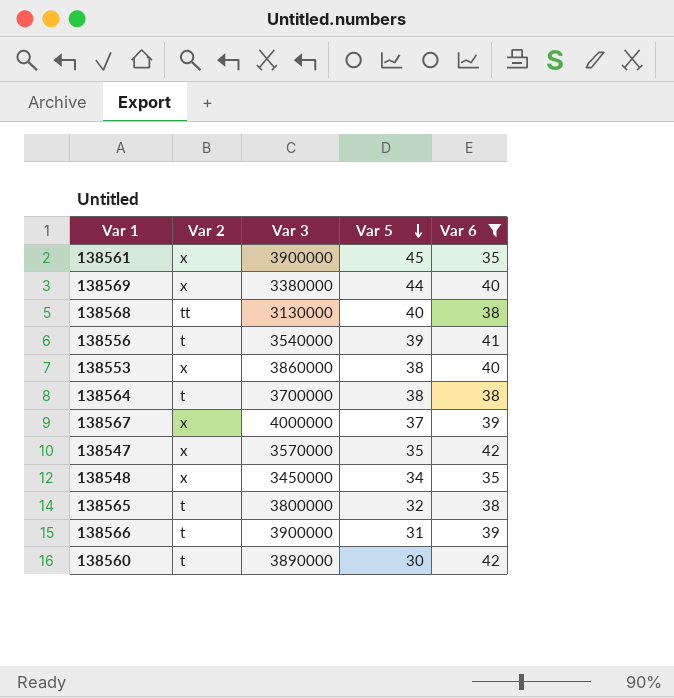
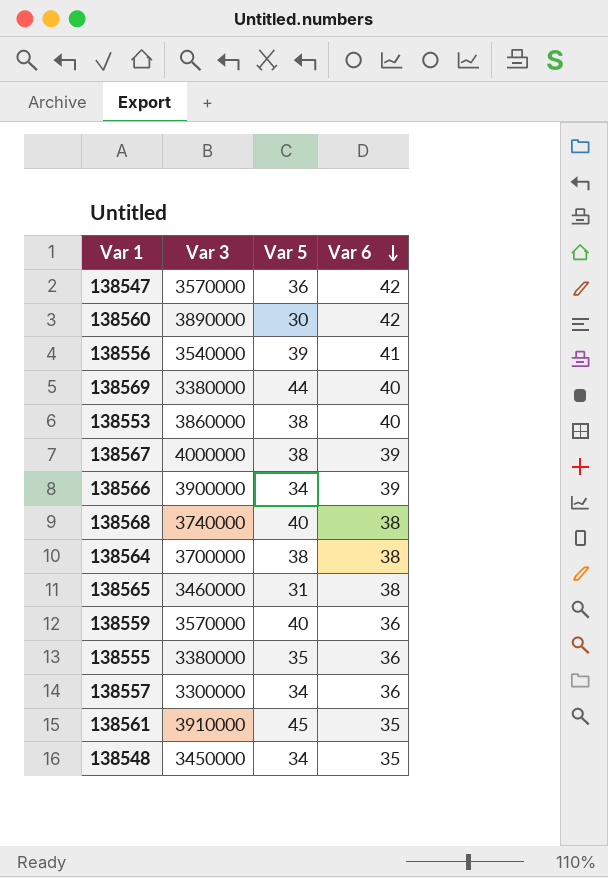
filter: Var 6 != 36 -> none
row order: Var 5 descending -> Var 6 descending
column Var 2 | position: 2 -> none
138547 | Var 5: 35 -> 36
138567 | Var 5: 37 -> 38
138566 | Var 5: 31 -> 34
138568 | Var 3: 3130000 -> 3740000
138565 | Var 3: 3800000 -> 3460000
138565 | Var 5: 32 -> 31
138561 | Var 3: 3900000 -> 3910000

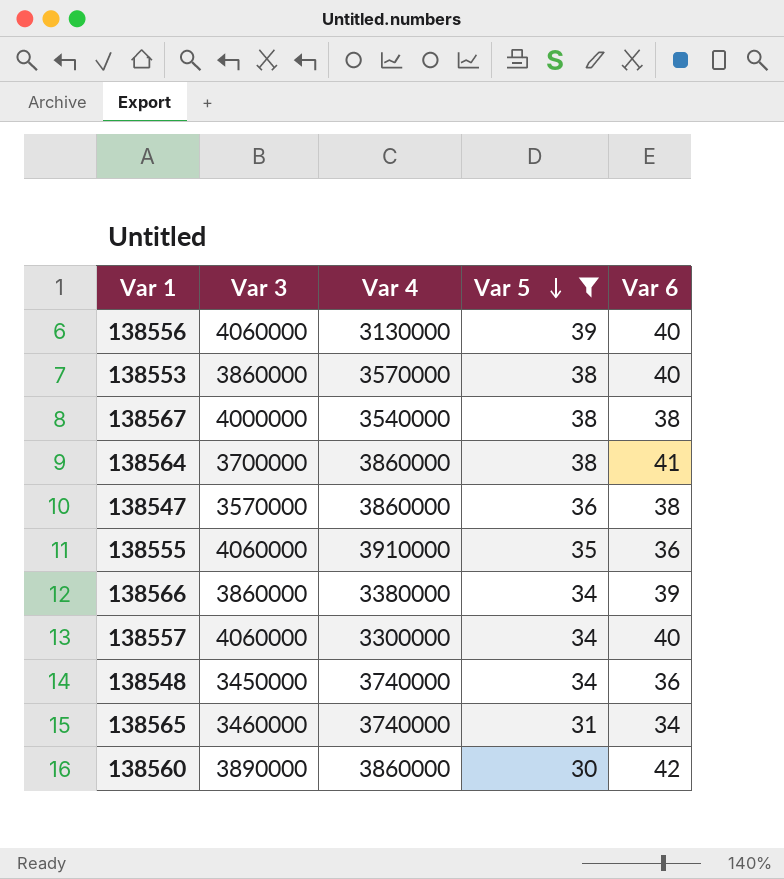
filter: none -> Var 5 <= 39
row order: Var 6 descending -> Var 5 descending
column Var 4 | position: none -> 3
138556 | Var 3: 3540000 -> 4060000
138556 | Var 6: 41 -> 40
138567 | Var 6: 39 -> 38
138564 | Var 6: 38 -> 41
138547 | Var 6: 42 -> 38
138555 | Var 3: 3380000 -> 4060000
138566 | Var 3: 3900000 -> 3860000
138557 | Var 3: 3300000 -> 4060000
138557 | Var 6: 36 -> 40
138548 | Var 6: 35 -> 36
138565 | Var 6: 38 -> 34

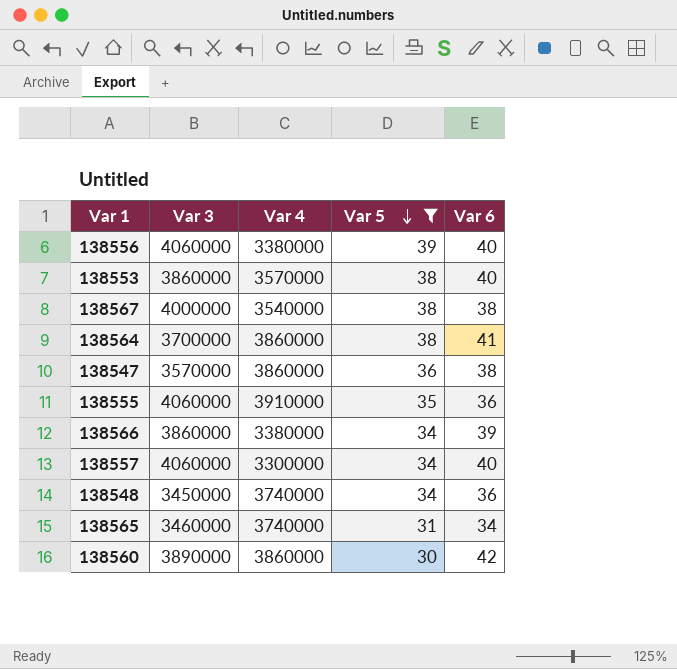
138556 | Var 4: 3130000 -> 3380000

